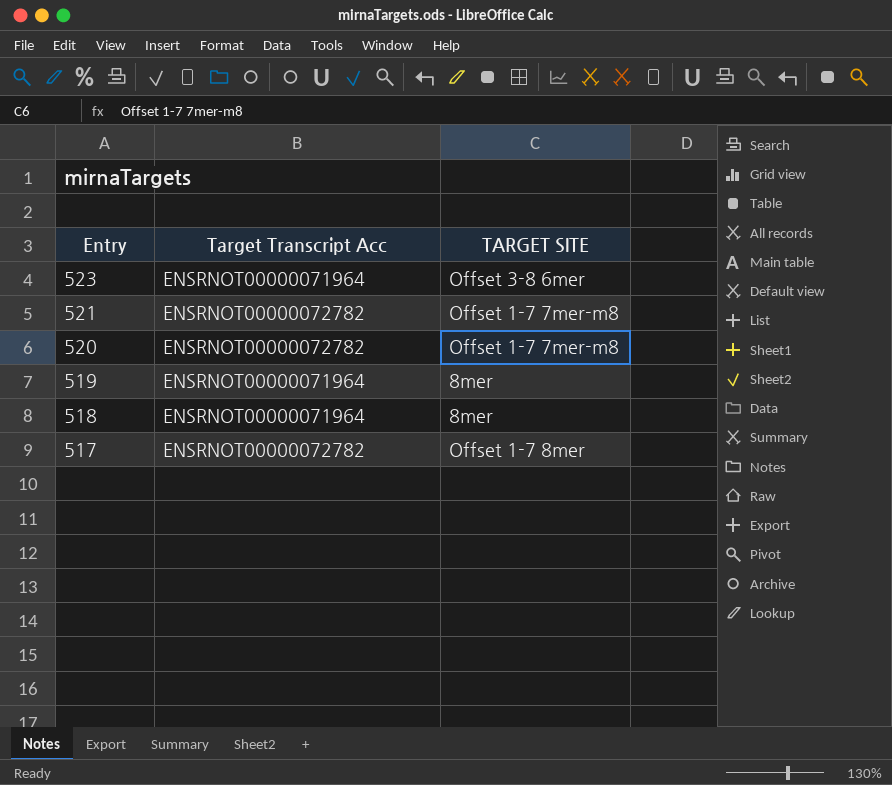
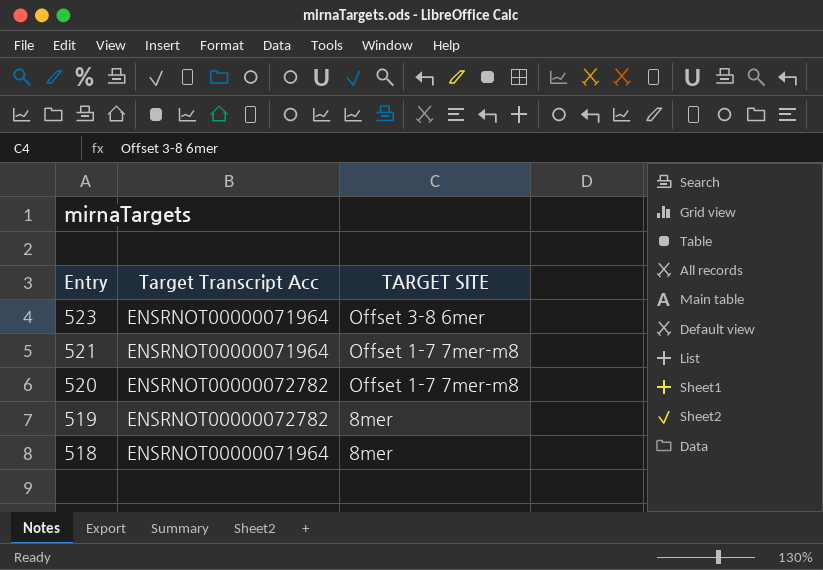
row 517: ENSRNOT00000072782 | Offset 1-7 8mer -> none
521 | Target Transcript Acc: ENSRNOT00000072782 -> ENSRNOT00000071964
519 | Target Transcript Acc: ENSRNOT00000071964 -> ENSRNOT00000072782

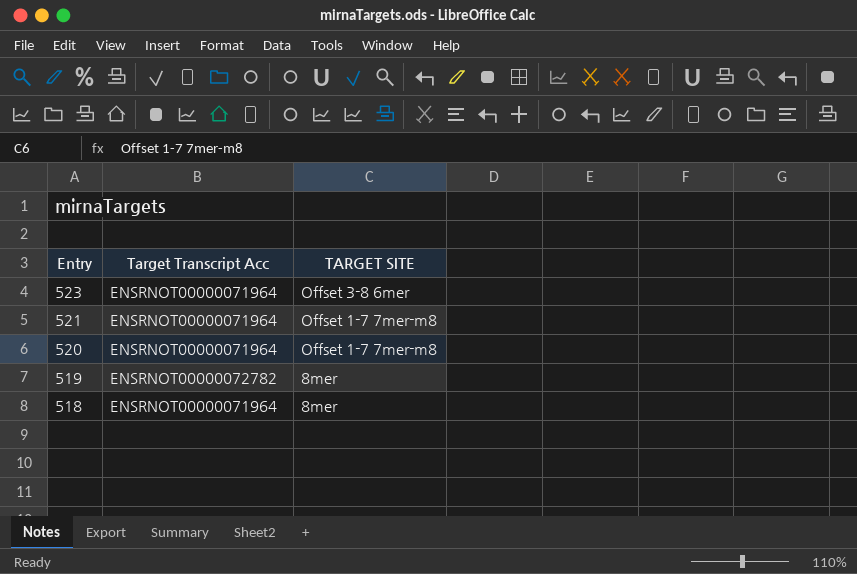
520 | Target Transcript Acc: ENSRNOT00000072782 -> ENSRNOT00000071964

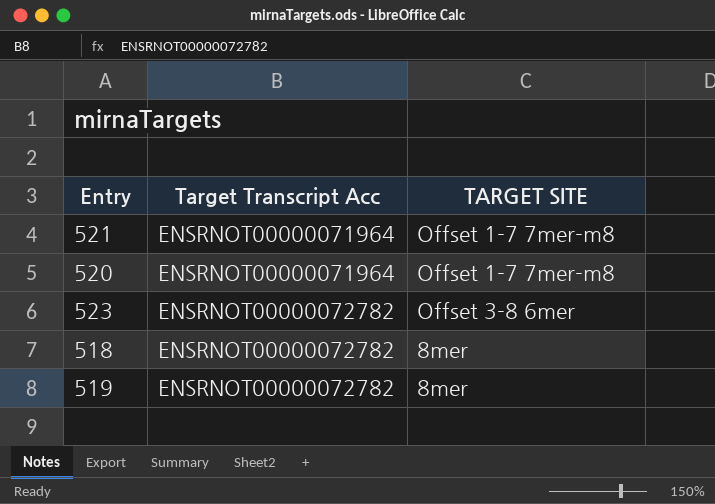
row order: Entry descending -> Target Transcript Acc ascending
523 | Target Transcript Acc: ENSRNOT00000071964 -> ENSRNOT00000072782
518 | Target Transcript Acc: ENSRNOT00000071964 -> ENSRNOT00000072782

